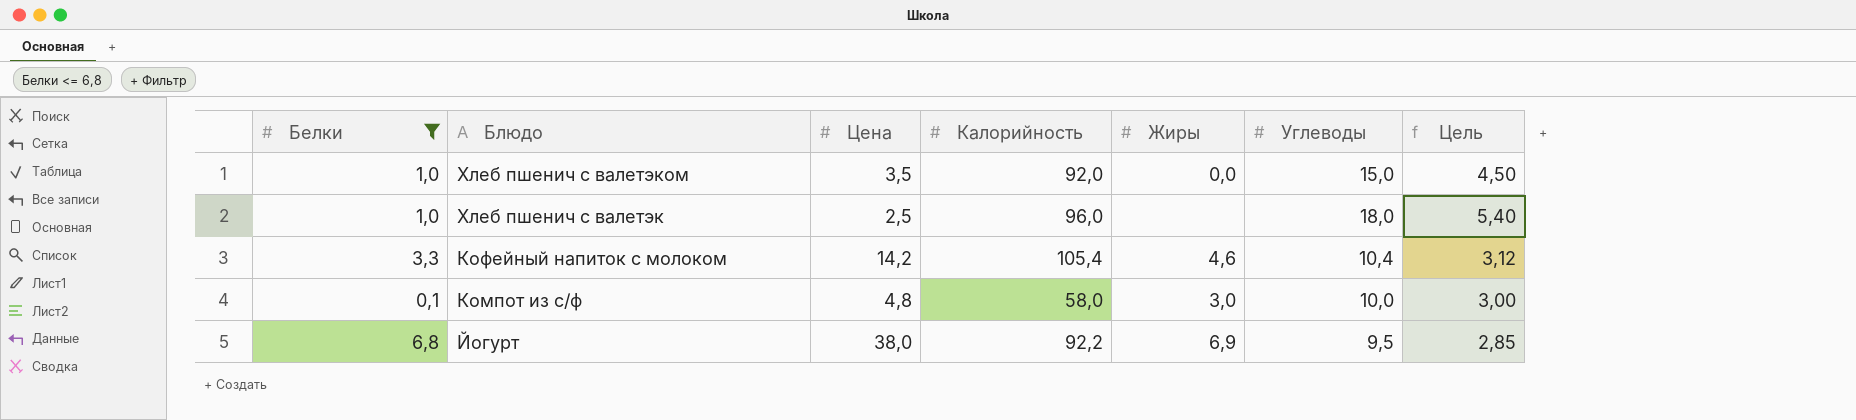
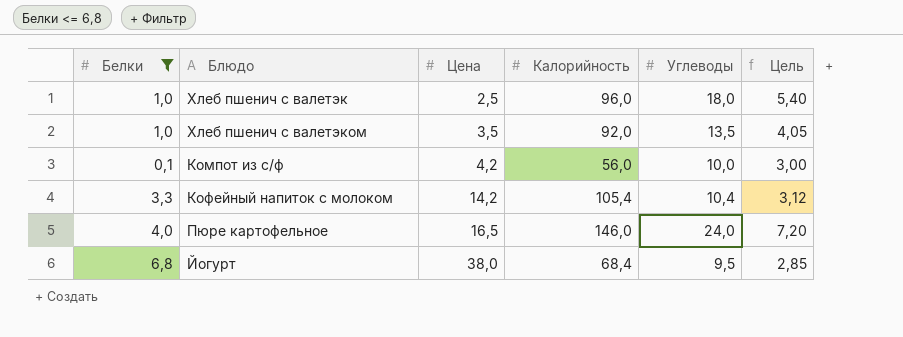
row order: Блюдо descending -> Цена ascending
column Жиры | position: 5 -> none
Хлеб пшенич с валетэком | Углеводы: 15,0 -> 13,5
Хлеб пшенич с валетэком | Цель: 4,50 -> 4,05
Компот из с/ф | Цена: 4,8 -> 4,2
Компот из с/ф | Калорийность: 58,0 -> 56,0
row Пюре картофельное: none -> 4,0 | 16,5 | 146,0 | 24,0 | 7,20
Йогурт | Калорийность: 92,2 -> 68,4

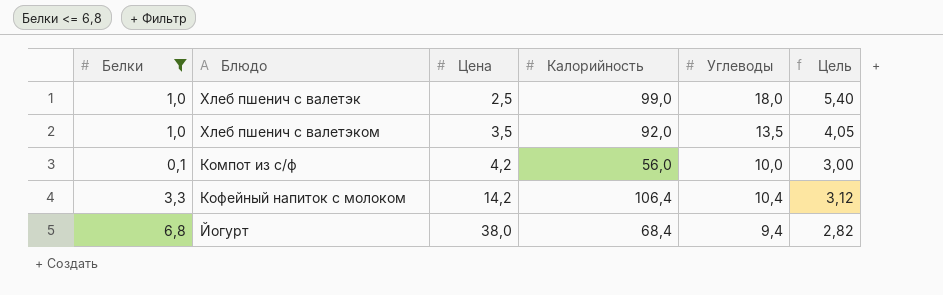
row Пюре картофельное: 4,0 | 16,5 | 146,0 | 24,0 | 7,20 -> none
Хлеб пшенич с валетэк | Калорийность: 96,0 -> 99,0
Кофейный напиток с молоком | Калорийность: 105,4 -> 106,4
Йогурт | Углеводы: 9,5 -> 9,4
Йогурт | Цель: 2,85 -> 2,82

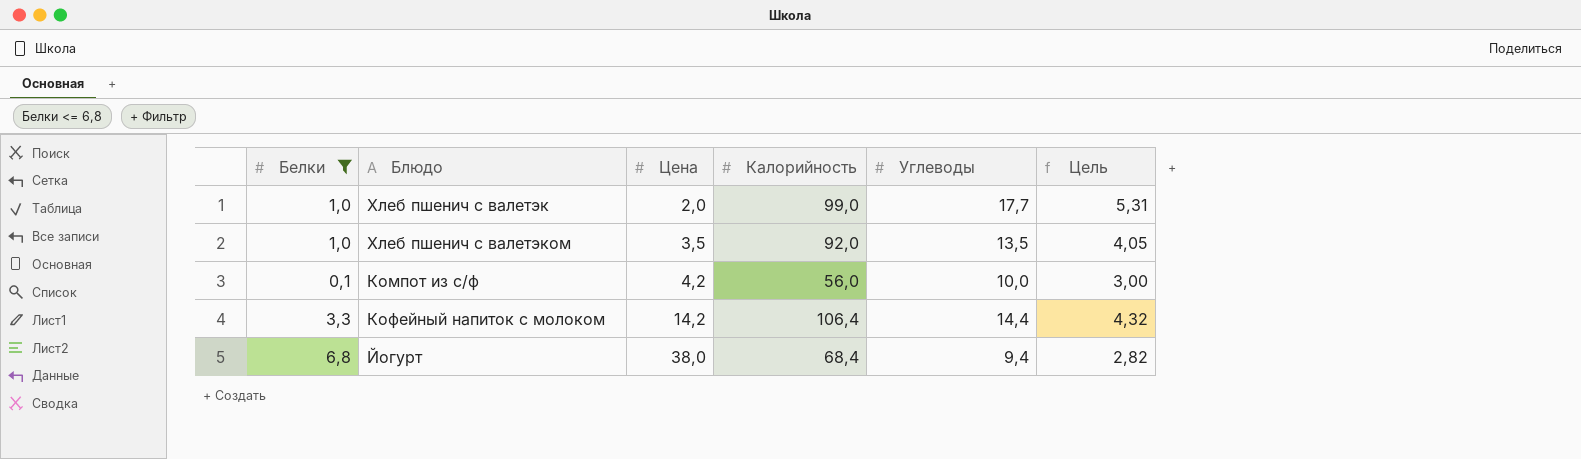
Хлеб пшенич с валетэк | Цена: 2,5 -> 2,0
Хлеб пшенич с валетэк | Углеводы: 18,0 -> 17,7
Хлеб пшенич с валетэк | Цель: 5,40 -> 5,31
Кофейный напиток с молоком | Углеводы: 10,4 -> 14,4
Кофейный напиток с молоком | Цель: 3,12 -> 4,32

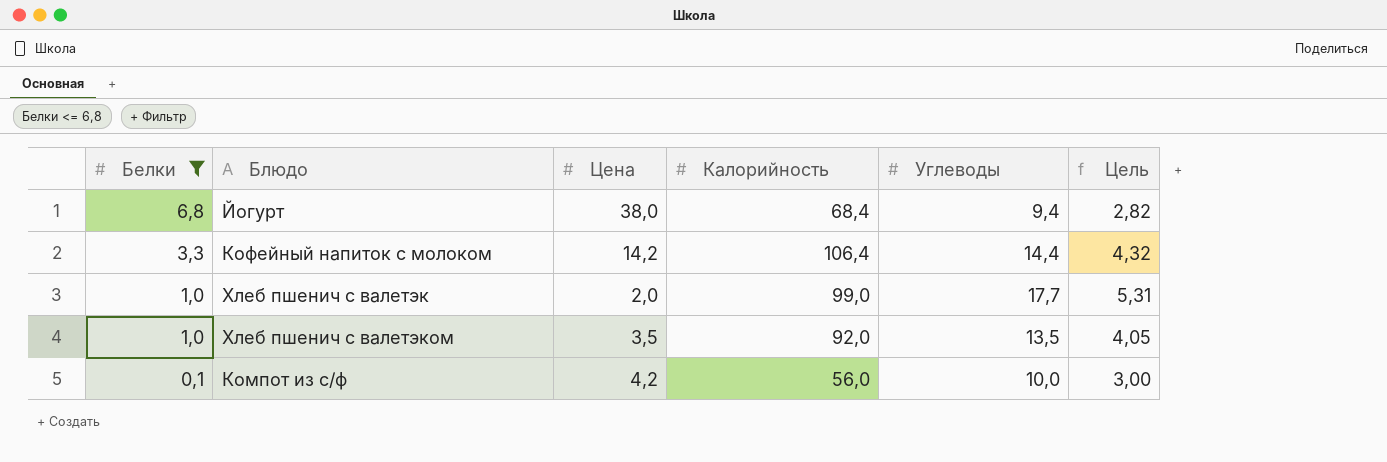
row order: Цена ascending -> Белки descending

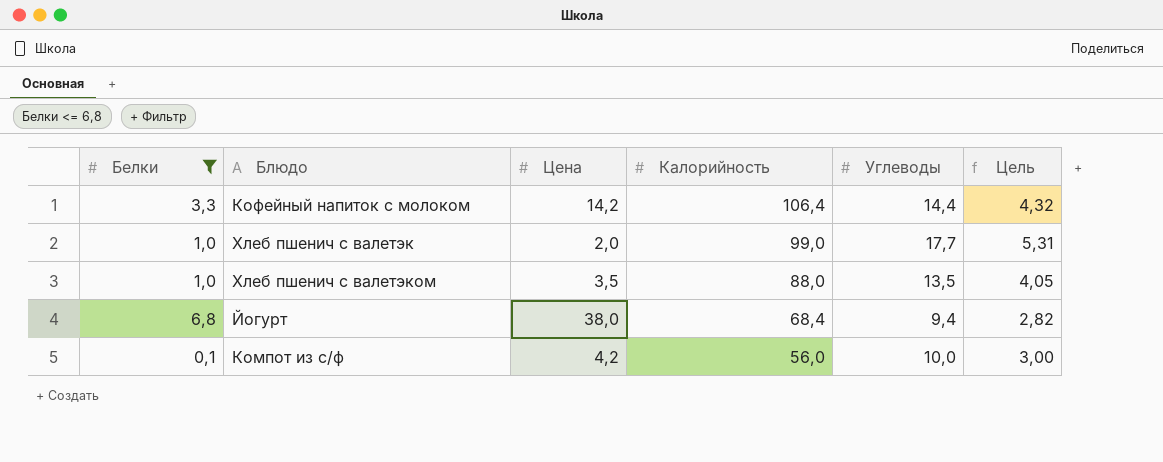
row order: Белки descending -> Калорийность descending
Хлеб пшенич с валетэком | Калорийность: 92,0 -> 88,0

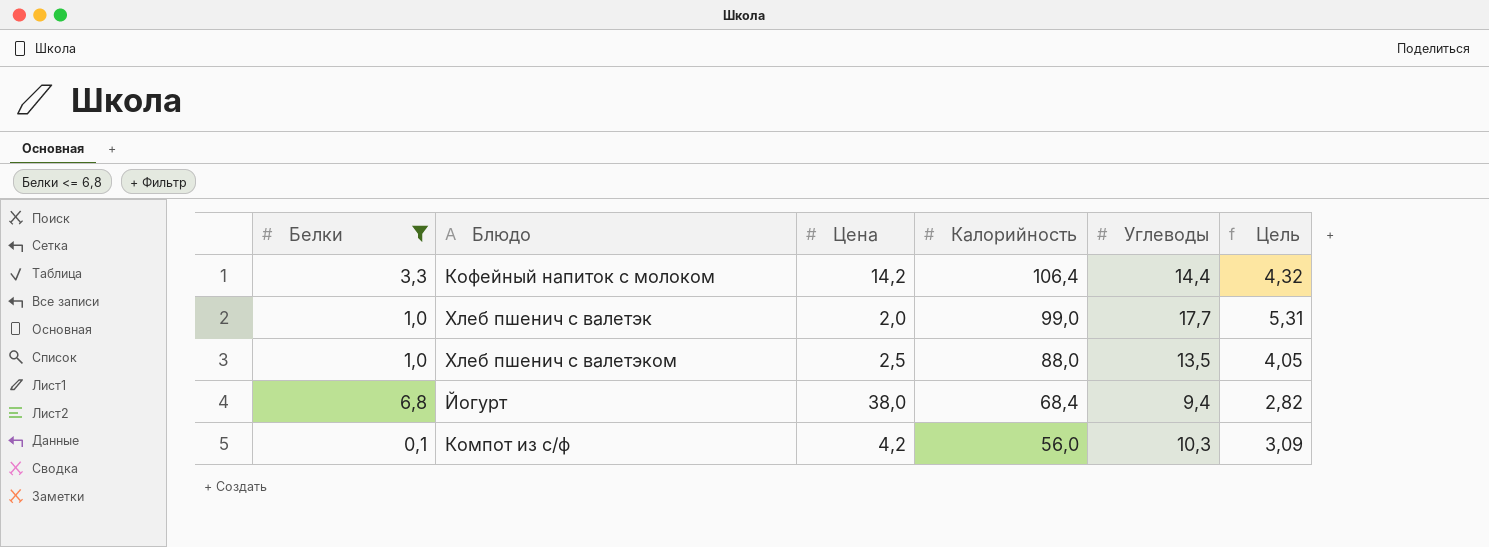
Хлеб пшенич с валетэком | Цена: 3,5 -> 2,5
Компот из с/ф | Углеводы: 10,0 -> 10,3
Компот из с/ф | Цель: 3,00 -> 3,09

